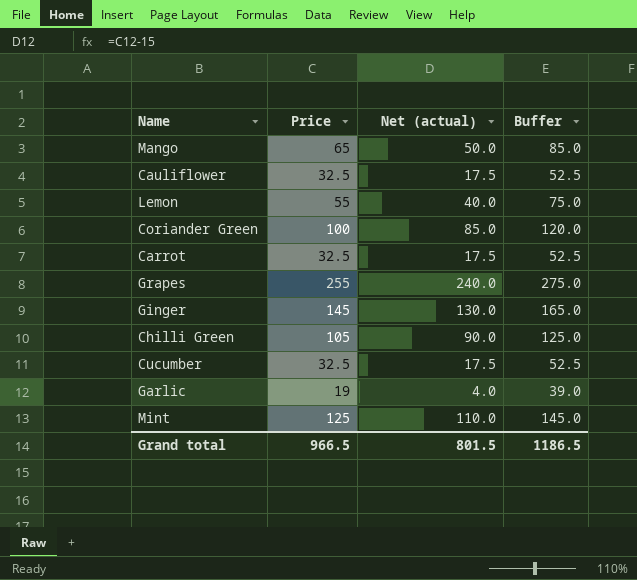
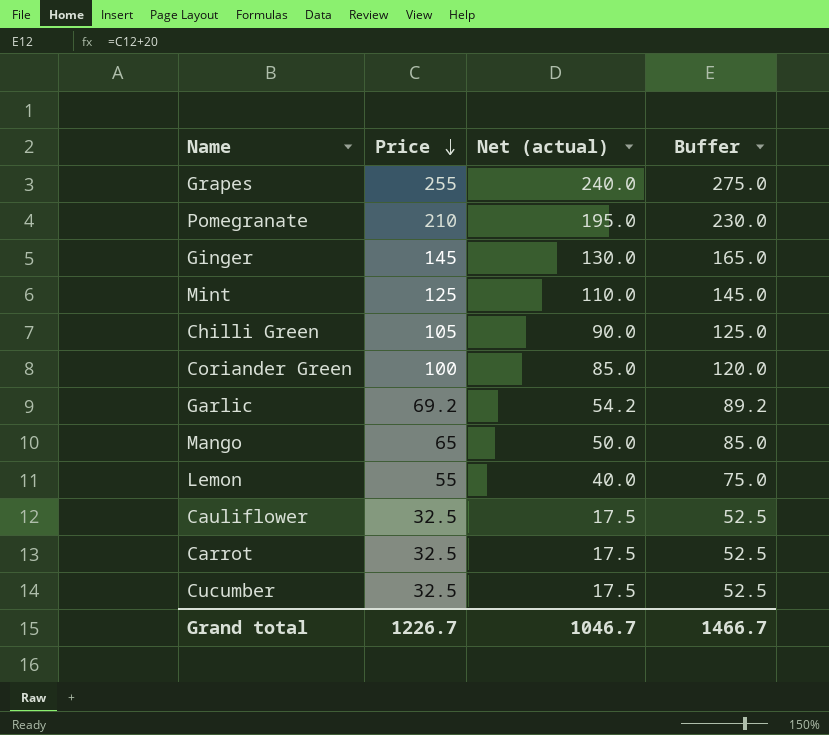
row order: none -> Price descending
row Pomegranate: none -> 210 | 195.0 | 230.0
Garlic | Price: 19 -> 69.2
Garlic | Net (actual): 4.0 -> 54.2
Garlic | Buffer: 39.0 -> 89.2
Grand total | Price: 966.5 -> 1226.7
Grand total | Net (actual): 801.5 -> 1046.7
Grand total | Buffer: 1186.5 -> 1466.7

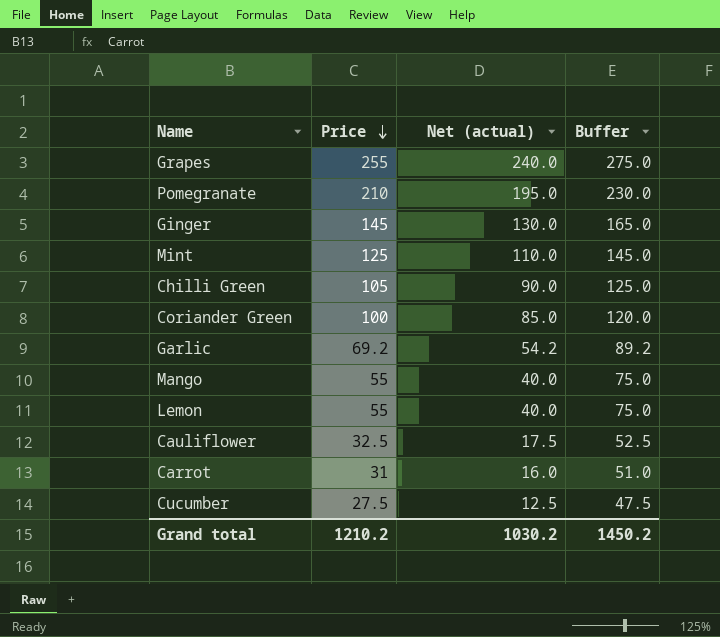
Mango | Price: 65 -> 55
Mango | Net (actual): 50.0 -> 40.0
Mango | Buffer: 85.0 -> 75.0
Carrot | Price: 32.5 -> 31
Carrot | Net (actual): 17.5 -> 16.0
Carrot | Buffer: 52.5 -> 51.0
Cucumber | Price: 32.5 -> 27.5
Cucumber | Net (actual): 17.5 -> 12.5
Cucumber | Buffer: 52.5 -> 47.5
Grand total | Price: 1226.7 -> 1210.2
Grand total | Net (actual): 1046.7 -> 1030.2
Grand total | Buffer: 1466.7 -> 1450.2

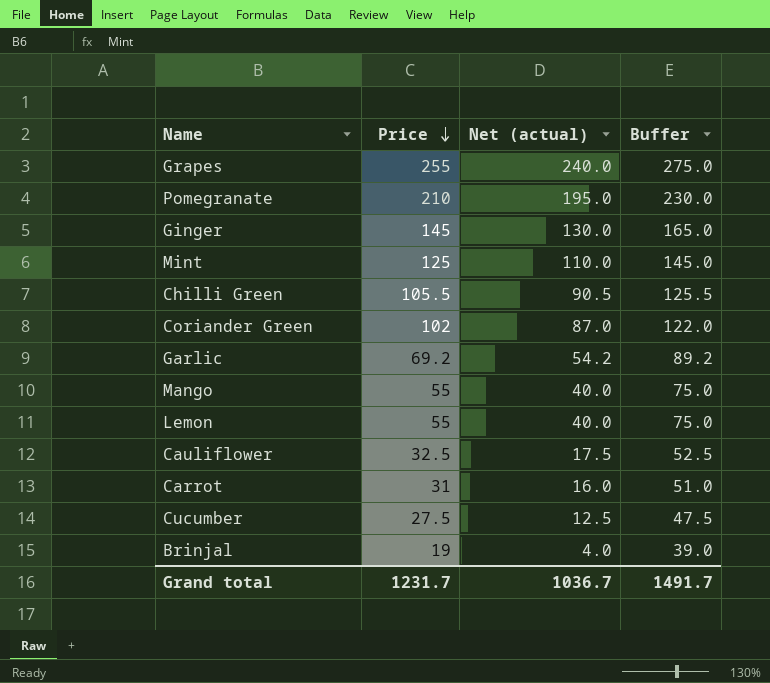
Chilli Green | Price: 105 -> 105.5
Chilli Green | Net (actual): 90.0 -> 90.5
Chilli Green | Buffer: 125.0 -> 125.5
Coriander Green | Price: 100 -> 102
Coriander Green | Net (actual): 85.0 -> 87.0
Coriander Green | Buffer: 120.0 -> 122.0
row Brinjal: none -> 19 | 4.0 | 39.0
Grand total | Price: 1210.2 -> 1231.7
Grand total | Net (actual): 1030.2 -> 1036.7
Grand total | Buffer: 1450.2 -> 1491.7

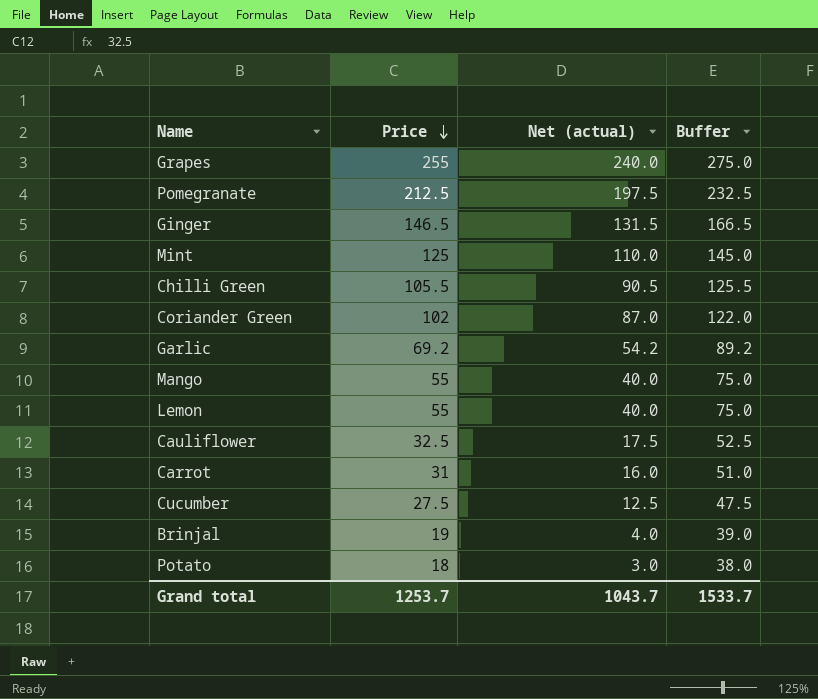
Pomegranate | Price: 210 -> 212.5
Pomegranate | Net (actual): 195.0 -> 197.5
Pomegranate | Buffer: 230.0 -> 232.5
Ginger | Price: 145 -> 146.5
Ginger | Net (actual): 130.0 -> 131.5
Ginger | Buffer: 165.0 -> 166.5
row Potato: none -> 18 | 3.0 | 38.0
Grand total | Price: 1231.7 -> 1253.7
Grand total | Net (actual): 1036.7 -> 1043.7
Grand total | Buffer: 1491.7 -> 1533.7

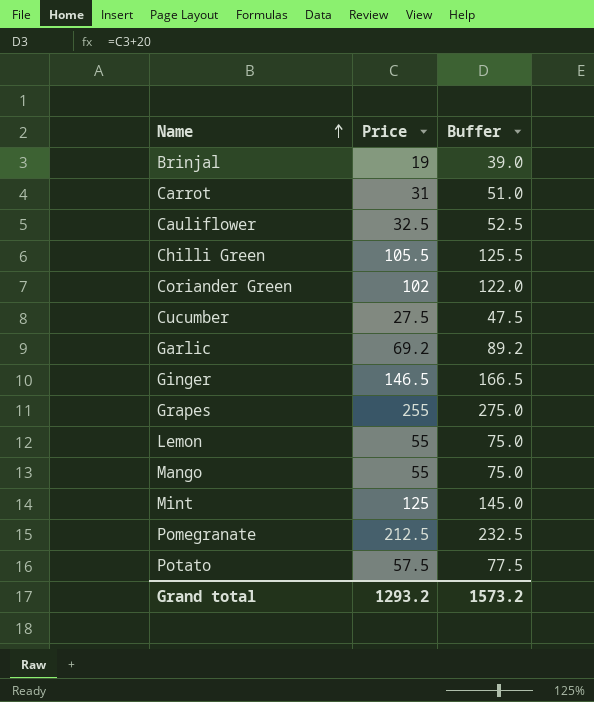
row order: Price descending -> Name ascending
column Net (actual) | formula: [Price] - 15 -> none
Potato | Price: 18 -> 57.5
Potato | Buffer: 38.0 -> 77.5
Grand total | Price: 1253.7 -> 1293.2
Grand total | Buffer: 1533.7 -> 1573.2

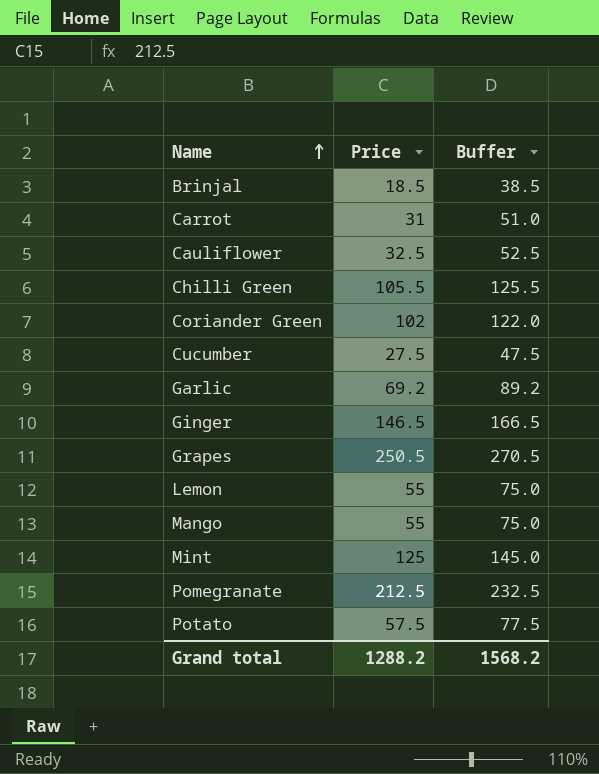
Brinjal | Price: 19 -> 18.5
Brinjal | Buffer: 39.0 -> 38.5
Grapes | Price: 255 -> 250.5
Grapes | Buffer: 275.0 -> 270.5
Grand total | Price: 1293.2 -> 1288.2
Grand total | Buffer: 1573.2 -> 1568.2

